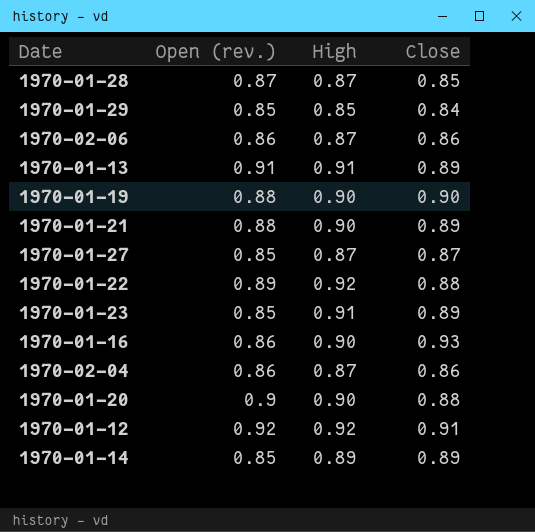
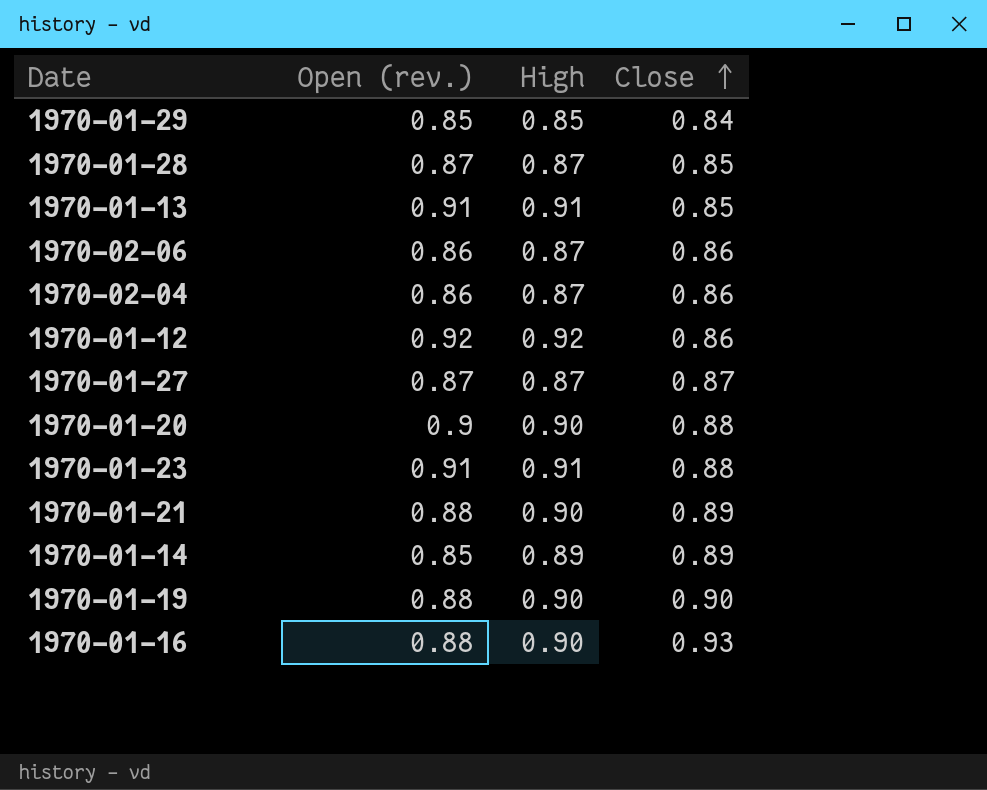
row order: none -> Close ascending
row 1970-01-22: 0.89 | 0.92 | 0.88 -> none
1970-01-13 | Close: 0.89 -> 0.85
1970-01-12 | Close: 0.91 -> 0.86
1970-01-27 | Open (rev.): 0.85 -> 0.87
1970-01-23 | Open (rev.): 0.85 -> 0.91
1970-01-23 | Close: 0.89 -> 0.88
1970-01-16 | Open (rev.): 0.86 -> 0.88

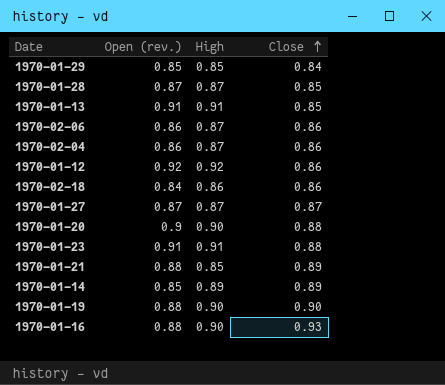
row 1970-02-18: none -> 0.84 | 0.86 | 0.86
1970-01-21 | High: 0.90 -> 0.85

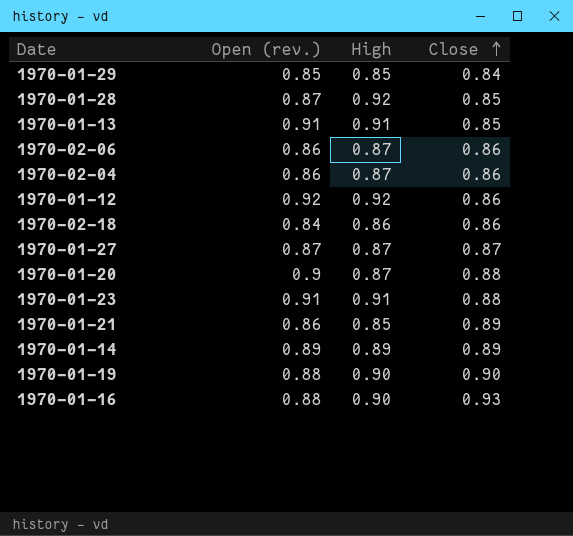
1970-01-28 | High: 0.87 -> 0.92
1970-01-20 | High: 0.90 -> 0.87
1970-01-21 | Open (rev.): 0.88 -> 0.86
1970-01-14 | Open (rev.): 0.85 -> 0.89

